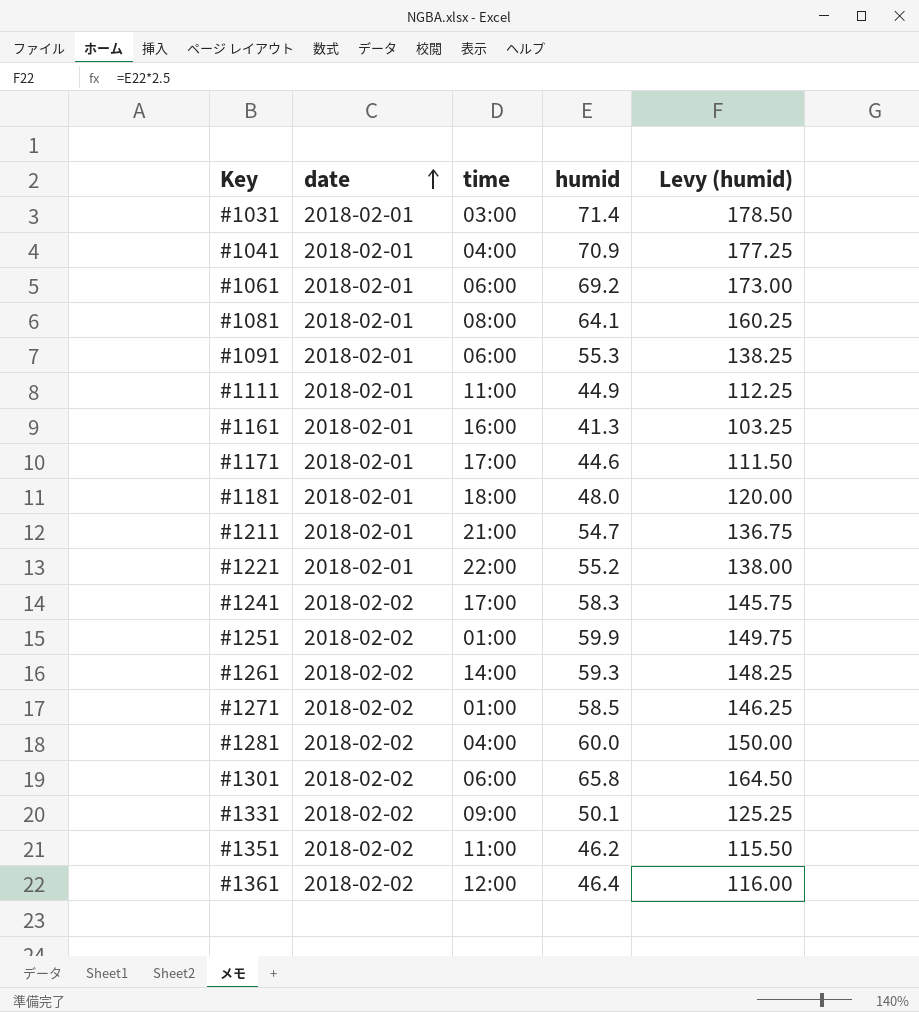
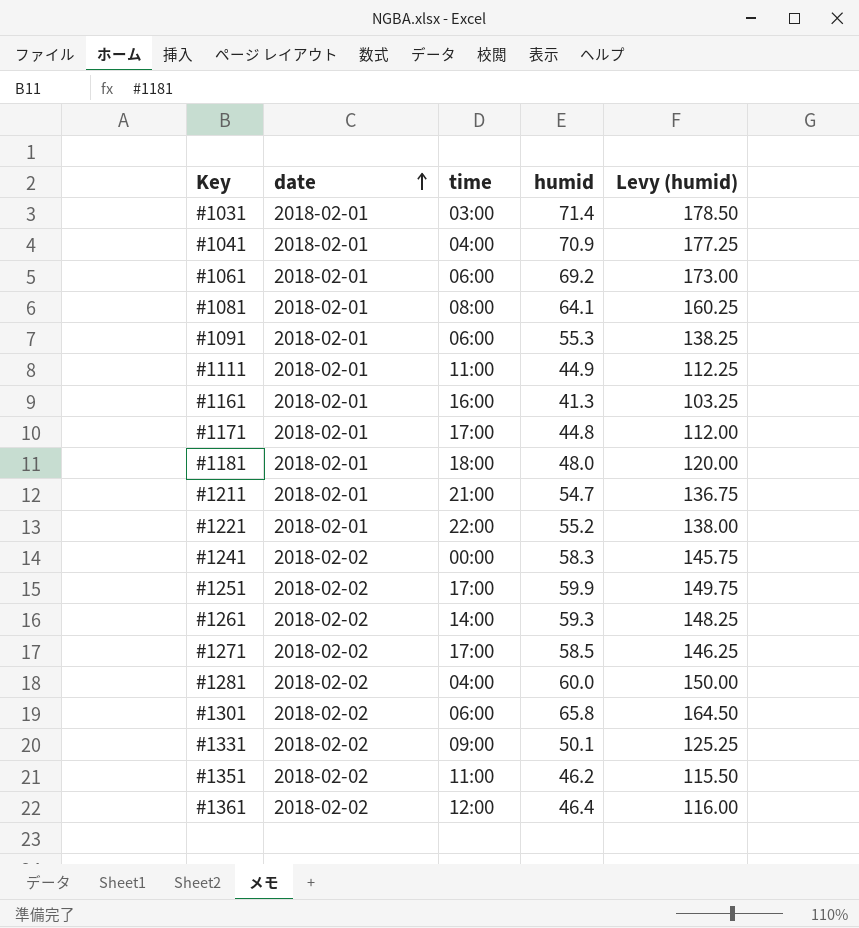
#1171 | humid: 44.6 -> 44.8
#1171 | Levy (humid): 111.50 -> 112.00
#1241 | time: 17:00 -> 00:00
#1251 | time: 01:00 -> 17:00
#1271 | time: 01:00 -> 17:00

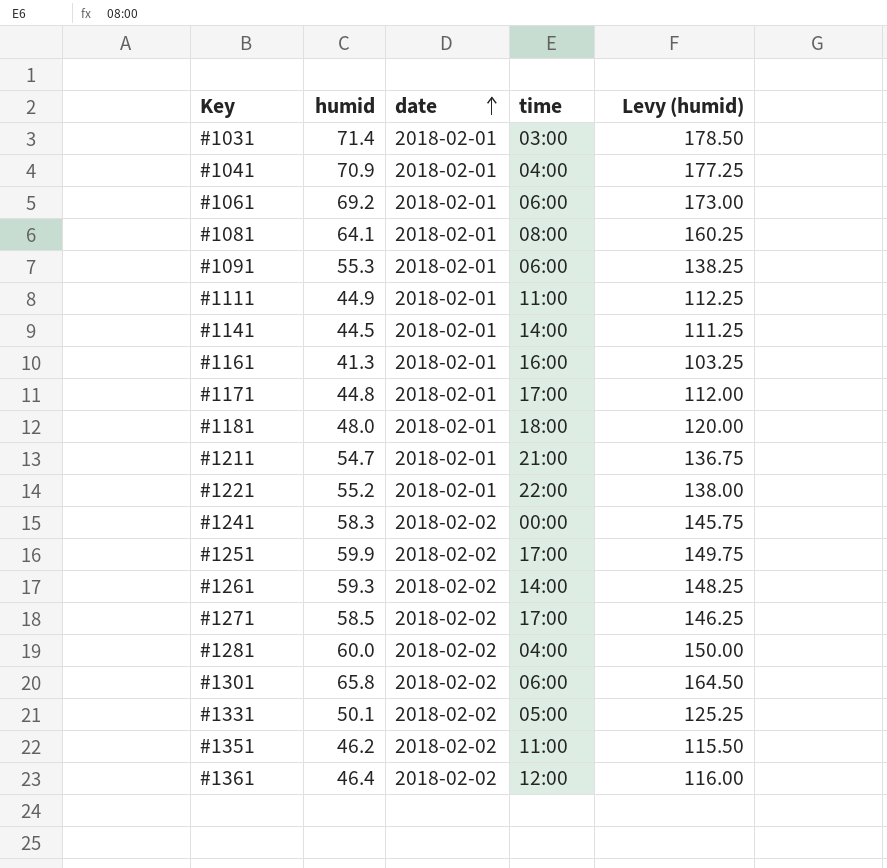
column humid | position: 4 -> 2
row #1141: none -> 44.5 | 2018-02-01 | 14:00 | 111.25
#1331 | time: 09:00 -> 05:00

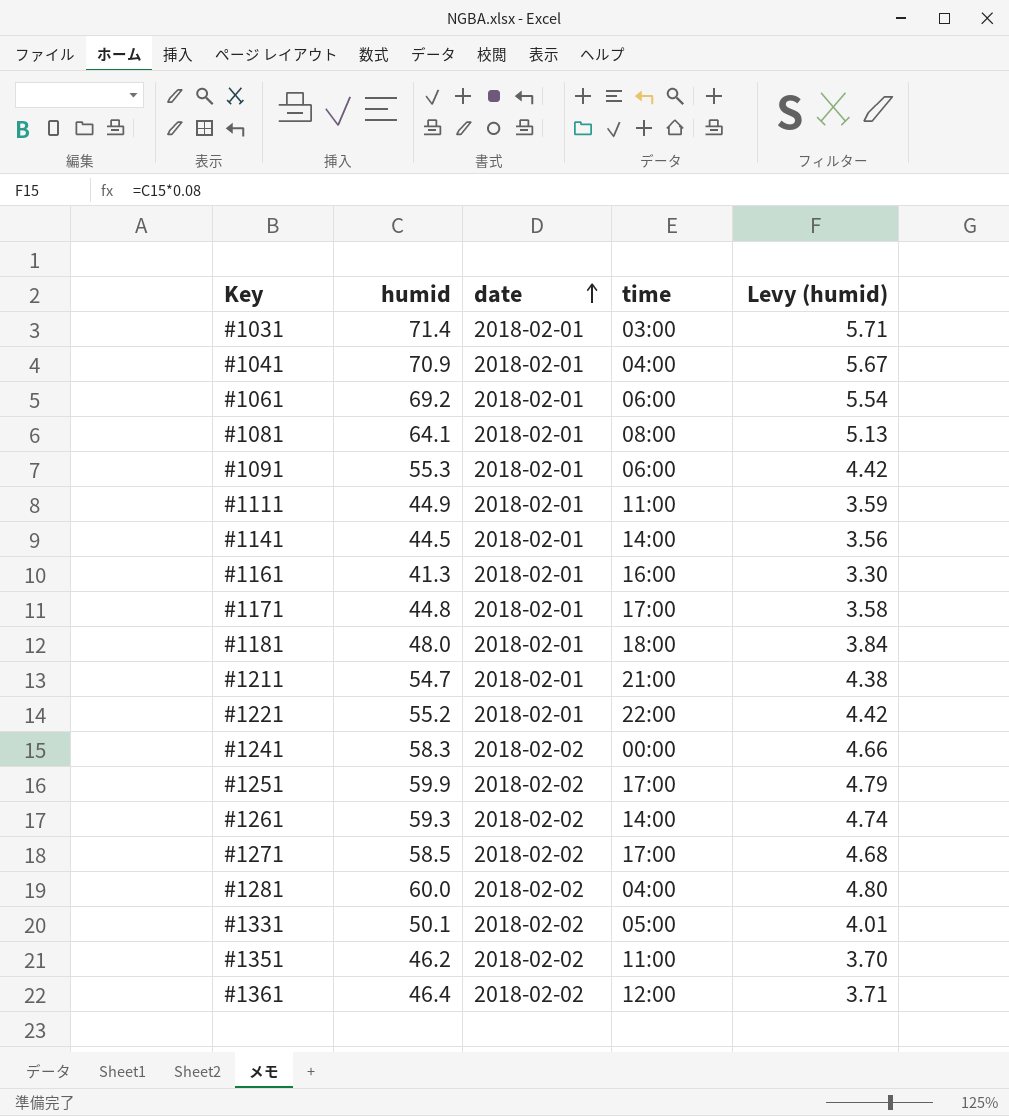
column Levy (humid) | formula: [humid] * 2.5 -> [humid] * 0.08
row #1301: 65.8 | 2018-02-02 | 06:00 | 164.50 -> none

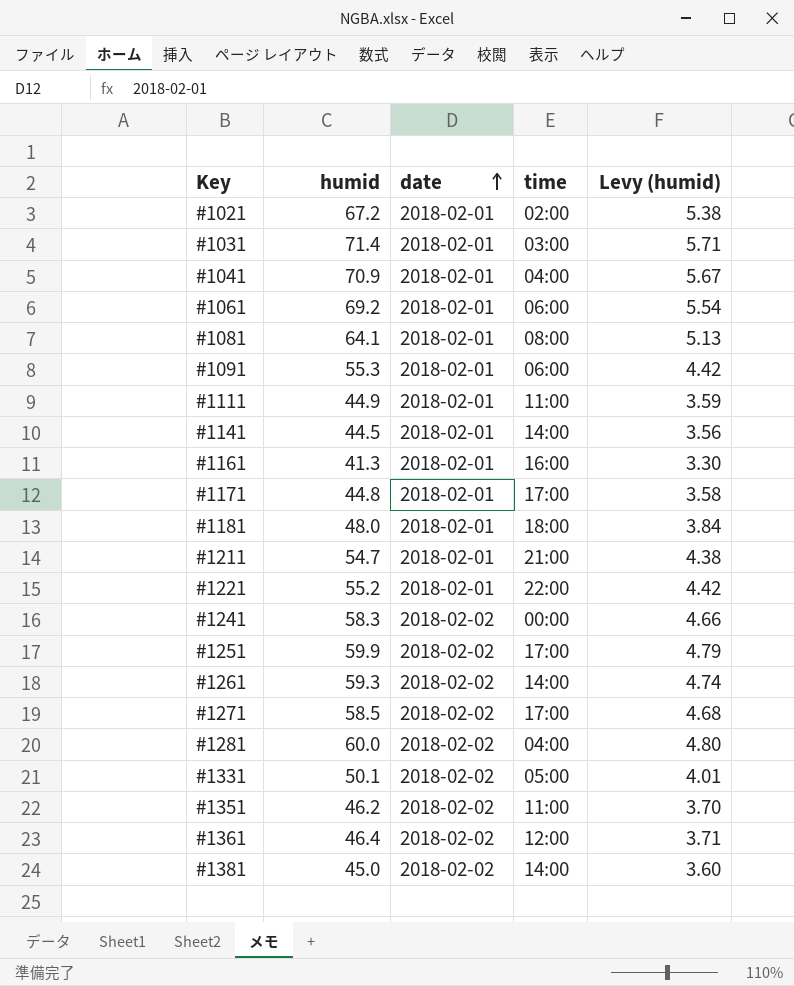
row #1021: none -> 67.2 | 2018-02-01 | 02:00 | 5.38
row #1381: none -> 45.0 | 2018-02-02 | 14:00 | 3.60

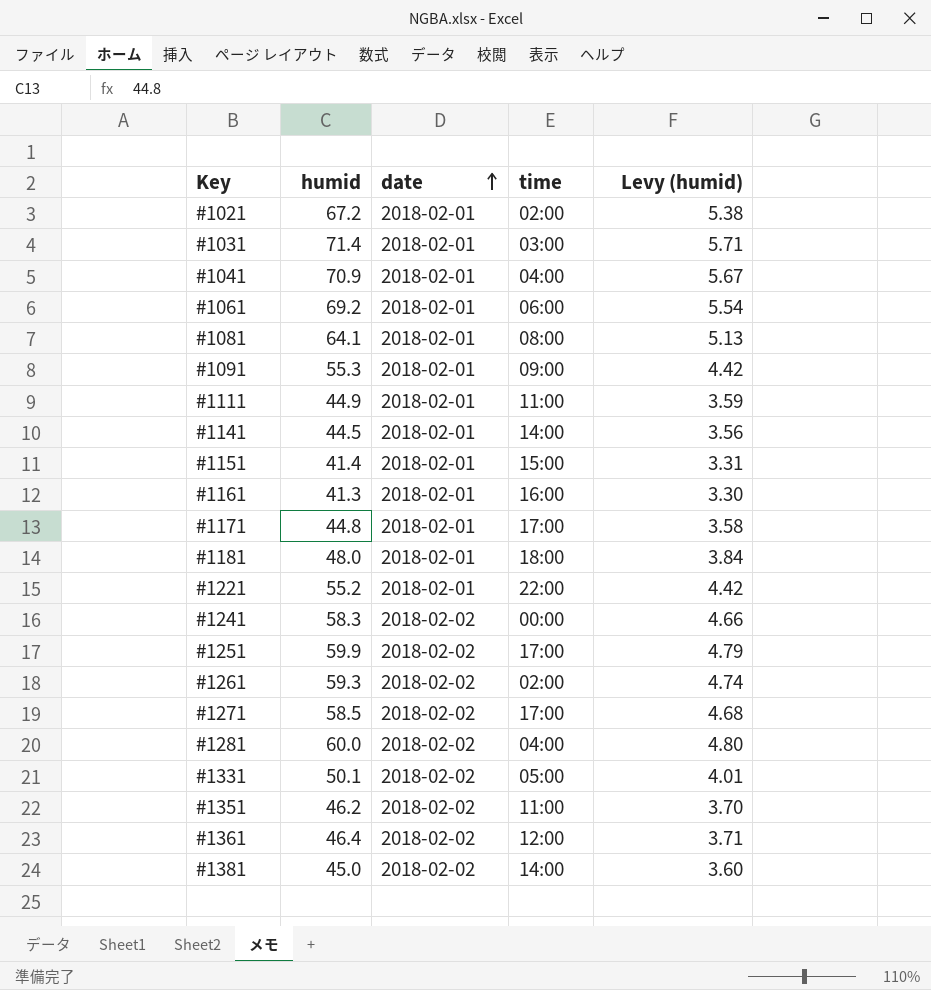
row #1211: 54.7 | 2018-02-01 | 21:00 | 4.38 -> none
#1091 | time: 06:00 -> 09:00
row #1151: none -> 41.4 | 2018-02-01 | 15:00 | 3.31
#1261 | time: 14:00 -> 02:00

